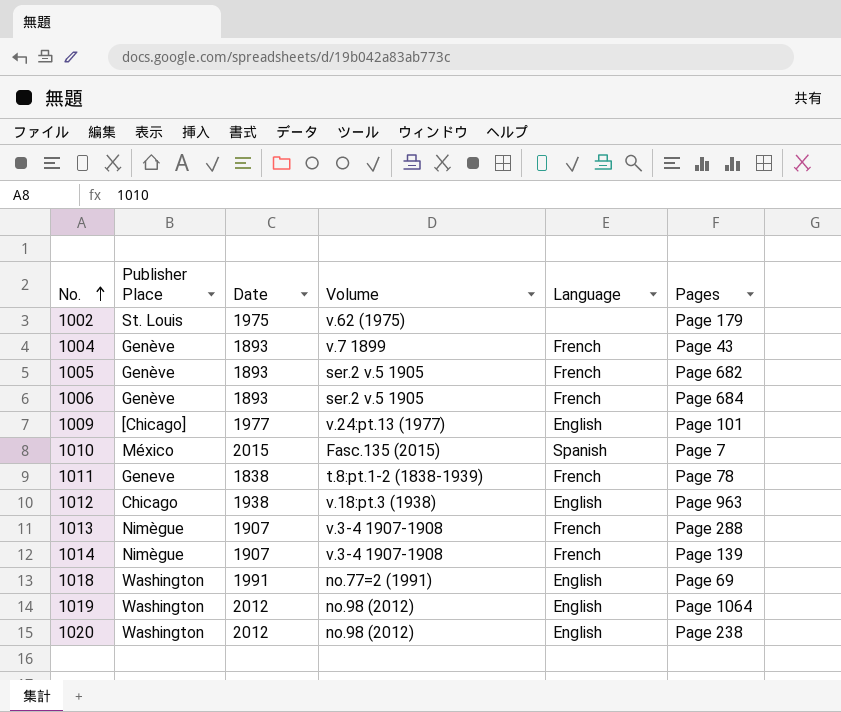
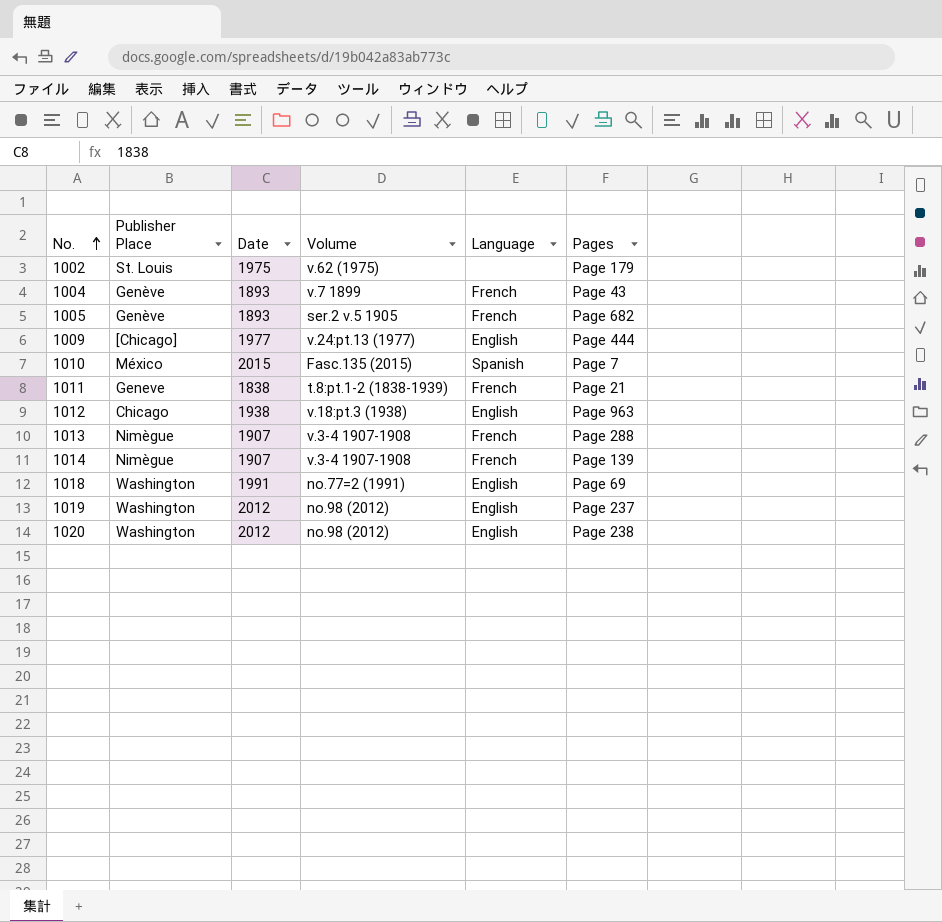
row 1006: Genève | 1893 | ser.2 v.5 1905 | French | Page 684 -> none
1009 | Pages: Page 101 -> Page 444
1011 | Pages: Page 78 -> Page 21
1019 | Pages: Page 1064 -> Page 237

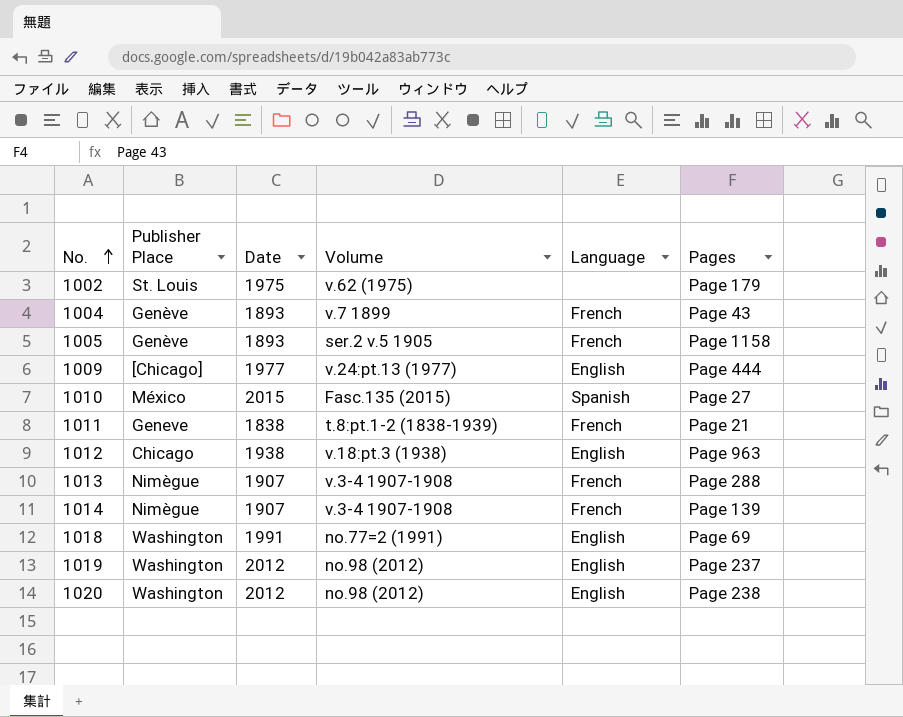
1005 | Pages: Page 682 -> Page 1158
1010 | Pages: Page 7 -> Page 27

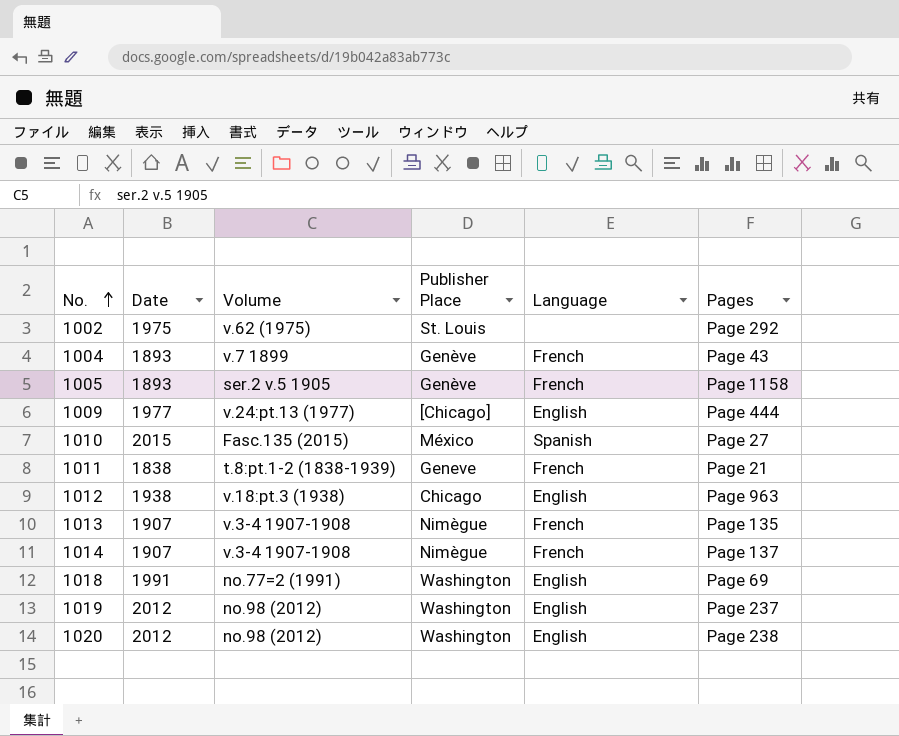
column Publisher Place | position: 2 -> 4
1002 | Pages: Page 179 -> Page 292
1013 | Pages: Page 288 -> Page 135
1014 | Pages: Page 139 -> Page 137

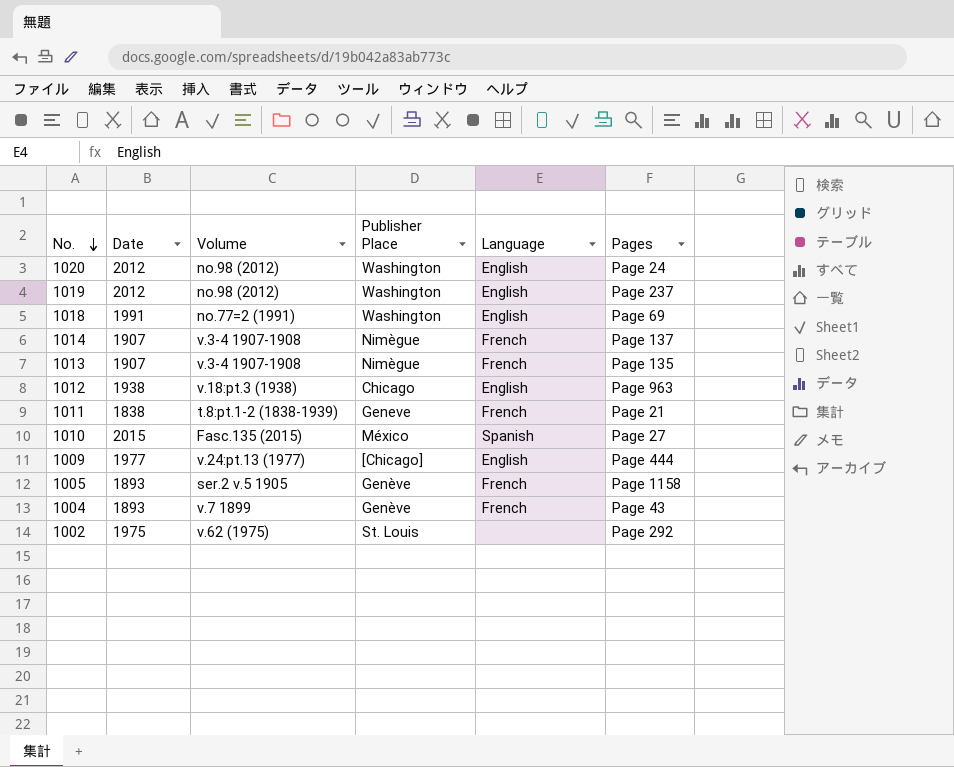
row order: No. ascending -> No. descending
1020 | Pages: Page 238 -> Page 24

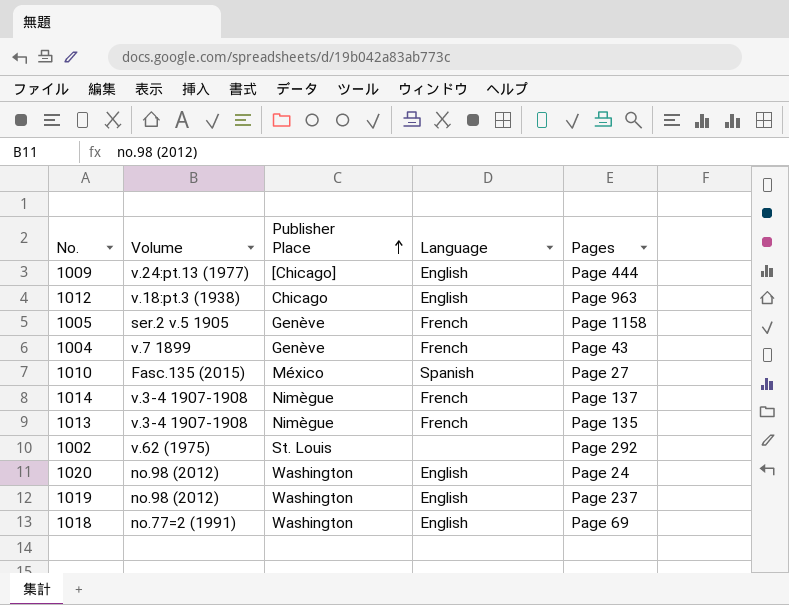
row order: No. descending -> Publisher Place ascending
column Date | position: 2 -> none
row 1011: 1838 | t.8:pt.1-2 (1838-1939) | Geneve | French | Page 21 -> none

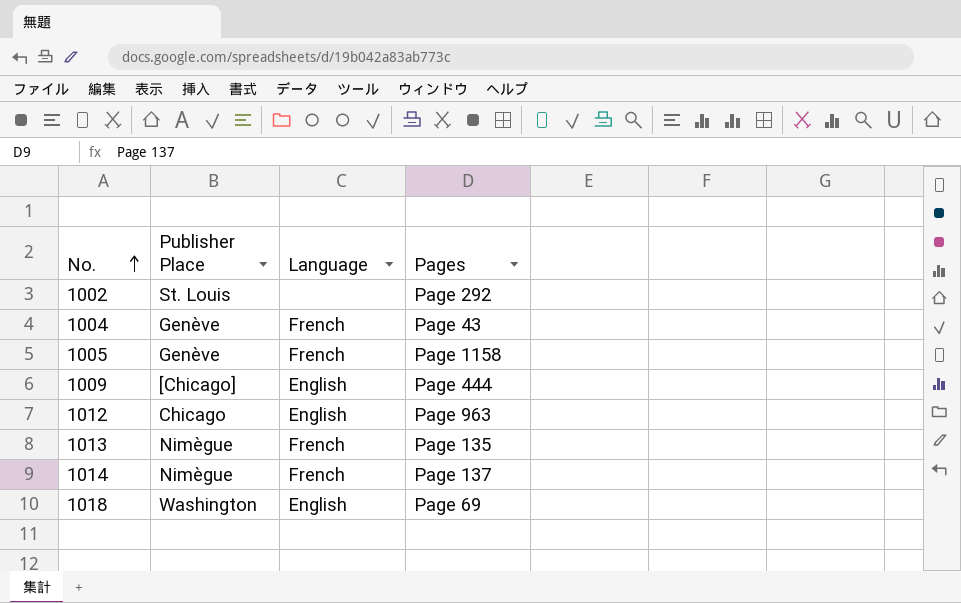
row order: Publisher Place ascending -> No. ascending
column Volume | position: 2 -> none
row 1010: Fasc.135 (2015) | México | Spanish | Page 27 -> none
row 1020: no.98 (2012) | Washington | English | Page 24 -> none
row 1019: no.98 (2012) | Washington | English | Page 237 -> none

